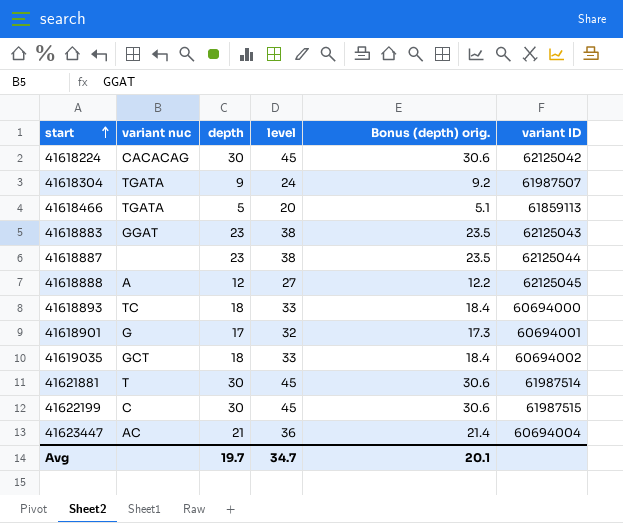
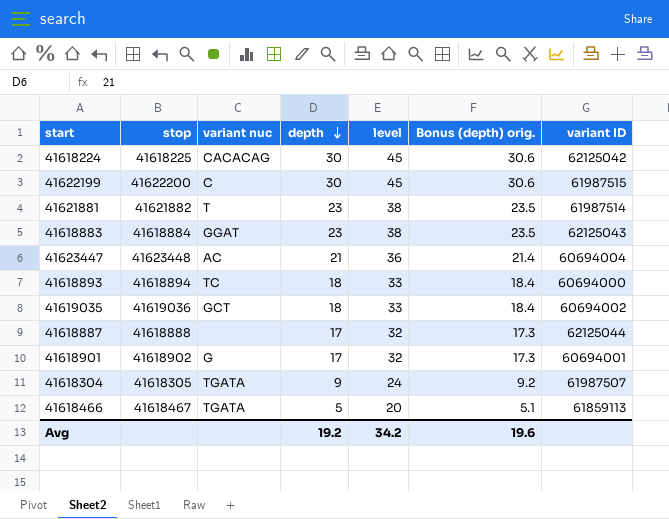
row order: start ascending -> depth descending
column stop | position: none -> 2
row 41618888: A | 12 | 27 | 12.2 | 62125045 -> none
41621881 | depth: 30 -> 23
41621881 | level: 45 -> 38
41621881 | Bonus (depth) orig.: 30.6 -> 23.5
41618887 | depth: 23 -> 17
41618887 | level: 38 -> 32
41618887 | Bonus (depth) orig.: 23.5 -> 17.3
Avg | depth: 19.7 -> 19.2
Avg | level: 34.7 -> 34.2
Avg | Bonus (depth) orig.: 20.1 -> 19.6

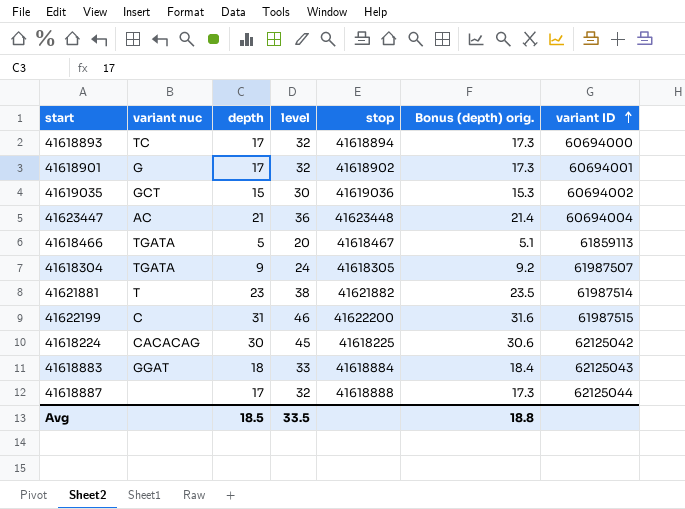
row order: depth descending -> variant ID ascending
column stop | position: 2 -> 5
41618893 | depth: 18 -> 17
41618893 | level: 33 -> 32
41618893 | Bonus (depth) orig.: 18.4 -> 17.3
41619035 | depth: 18 -> 15
41619035 | level: 33 -> 30
41619035 | Bonus (depth) orig.: 18.4 -> 15.3
41622199 | depth: 30 -> 31
41622199 | level: 45 -> 46
41622199 | Bonus (depth) orig.: 30.6 -> 31.6
41618883 | depth: 23 -> 18
41618883 | level: 38 -> 33
41618883 | Bonus (depth) orig.: 23.5 -> 18.4
Avg | depth: 19.2 -> 18.5
Avg | level: 34.2 -> 33.5
Avg | Bonus (depth) orig.: 19.6 -> 18.8

